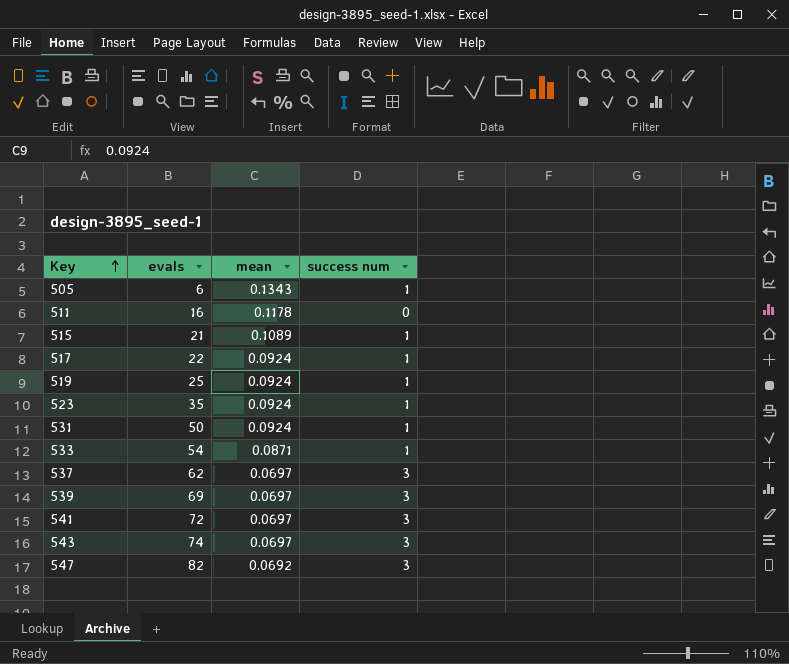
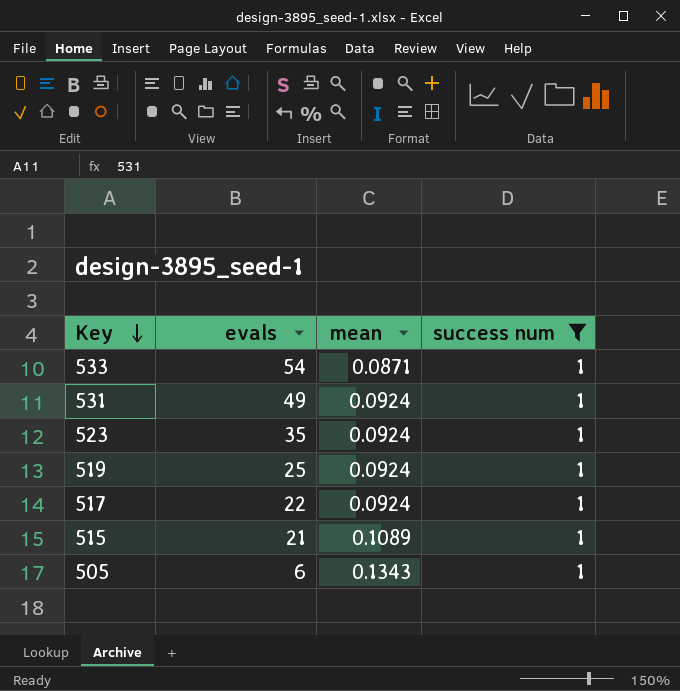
filter: none -> success num = 1
row order: Key ascending -> Key descending
531 | evals: 50 -> 49

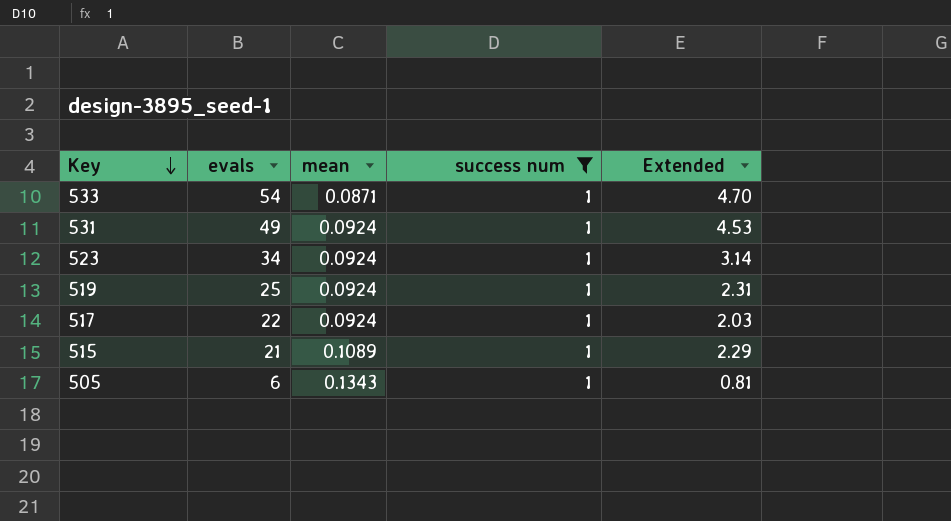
column Extended | formula: none -> [evals] * [mean]
523 | evals: 35 -> 34

